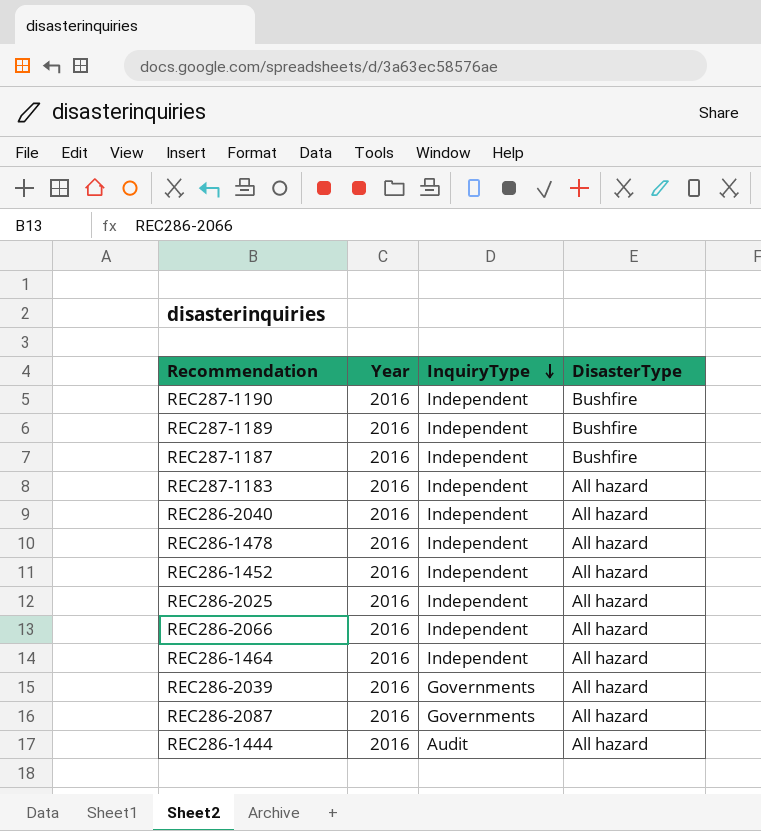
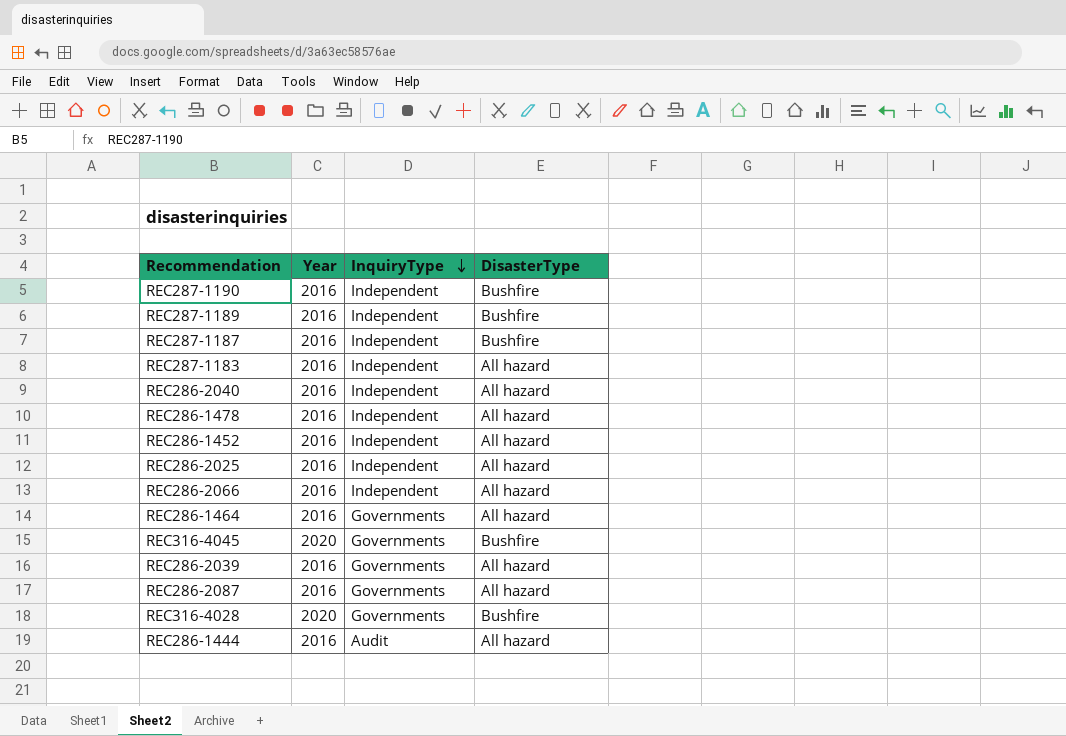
REC286-1464 | InquiryType: Independent -> Governments
row REC316-4045: none -> 2020 | Governments | Bushfire
row REC316-4028: none -> 2020 | Governments | Bushfire

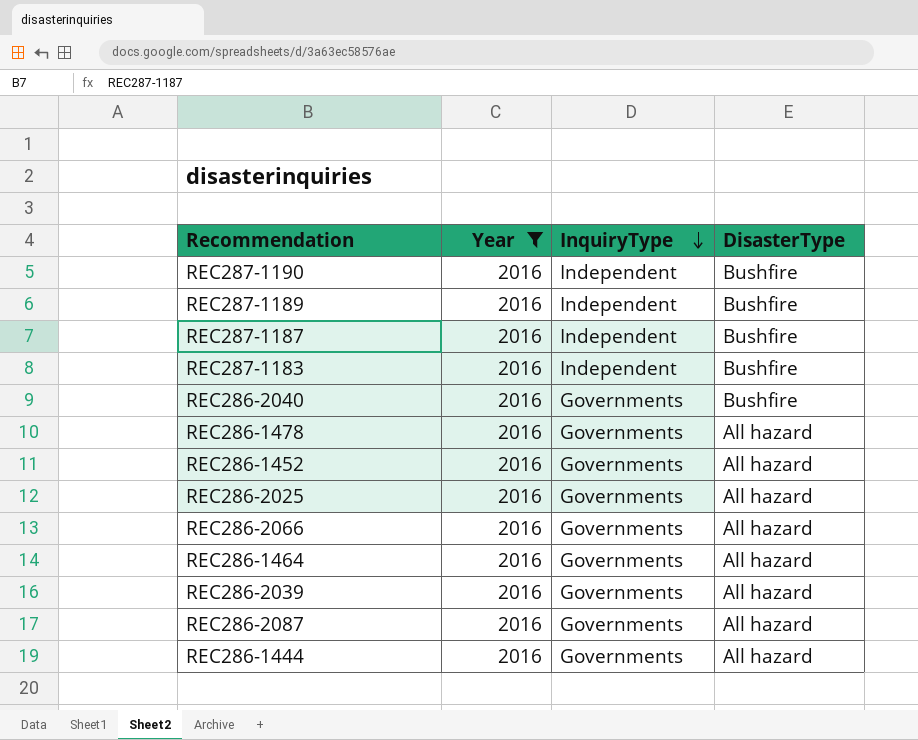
filter: none -> Year = 2016
REC287-1183 | DisasterType: All hazard -> Bushfire
REC286-2040 | InquiryType: Independent -> Governments
REC286-2040 | DisasterType: All hazard -> Bushfire
REC286-1478 | InquiryType: Independent -> Governments
REC286-1452 | InquiryType: Independent -> Governments
REC286-2025 | InquiryType: Independent -> Governments
REC286-2066 | InquiryType: Independent -> Governments
REC286-1444 | InquiryType: Audit -> Governments

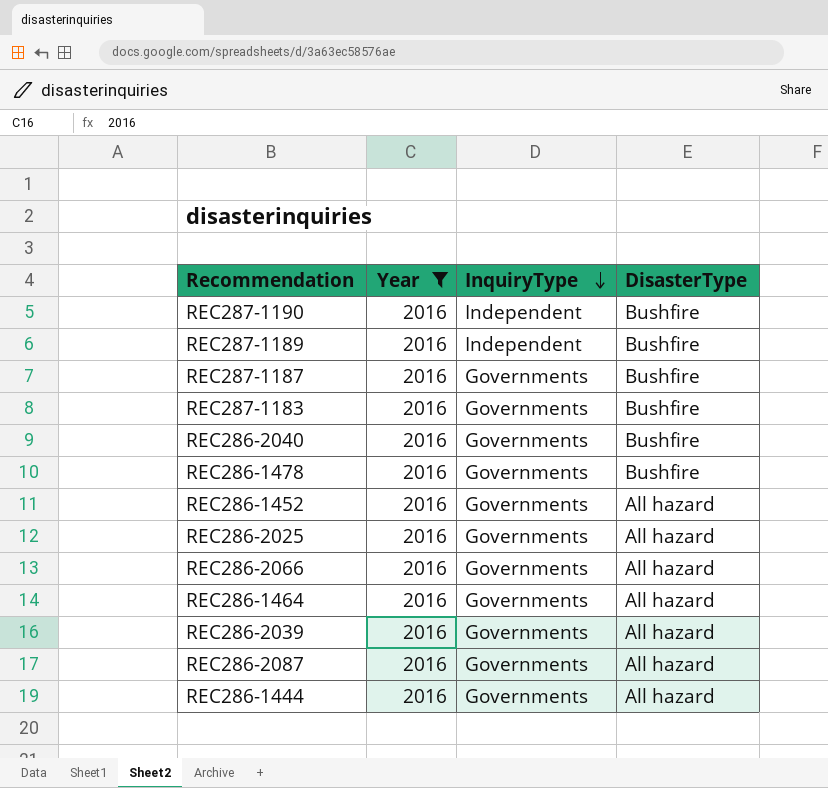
REC287-1187 | InquiryType: Independent -> Governments
REC287-1183 | InquiryType: Independent -> Governments
REC286-1478 | DisasterType: All hazard -> Bushfire

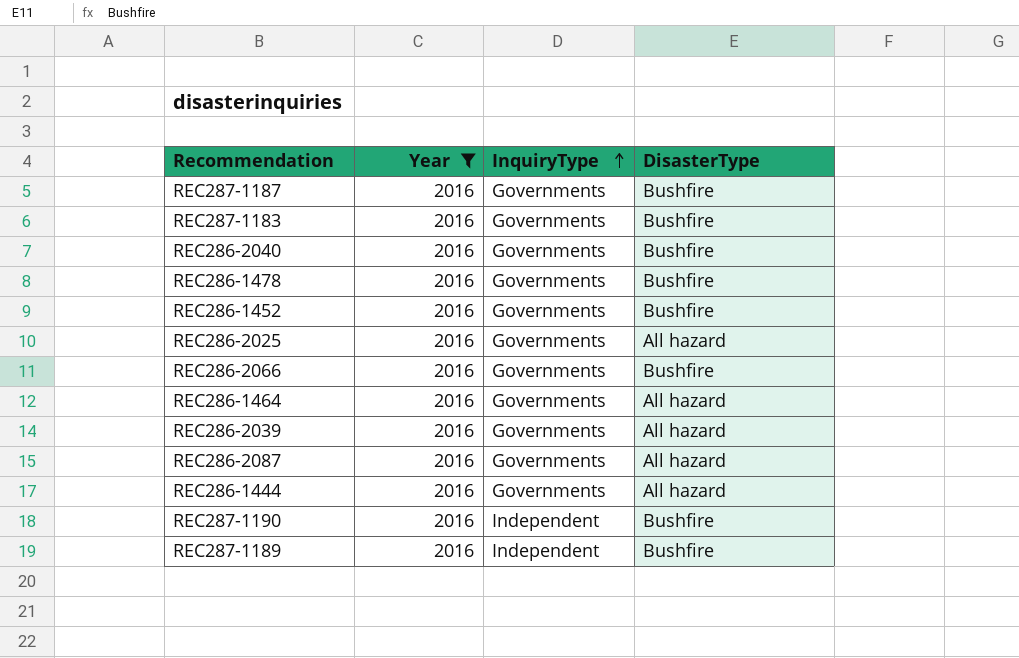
row order: InquiryType descending -> InquiryType ascending
REC286-1452 | DisasterType: All hazard -> Bushfire
REC286-2066 | DisasterType: All hazard -> Bushfire

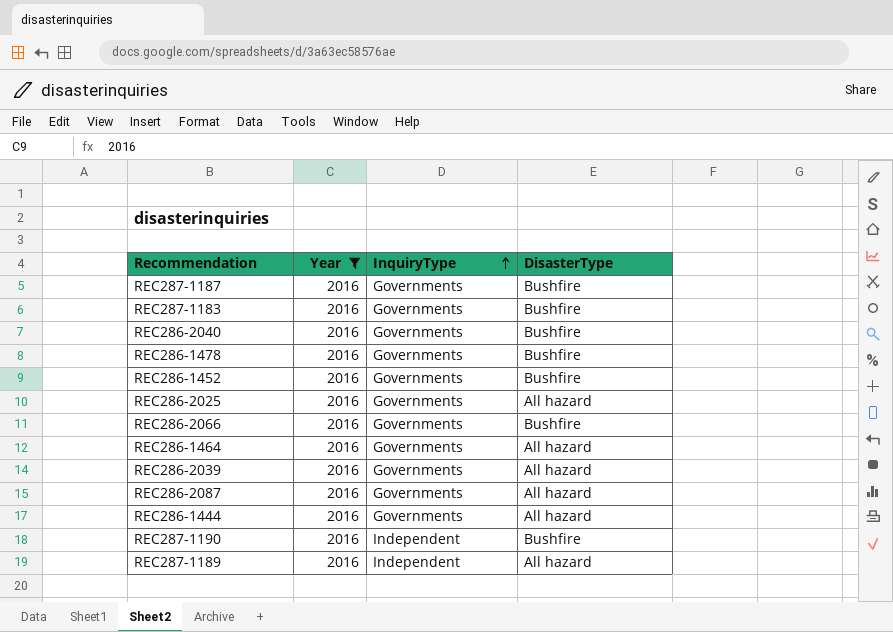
REC287-1189 | DisasterType: Bushfire -> All hazard

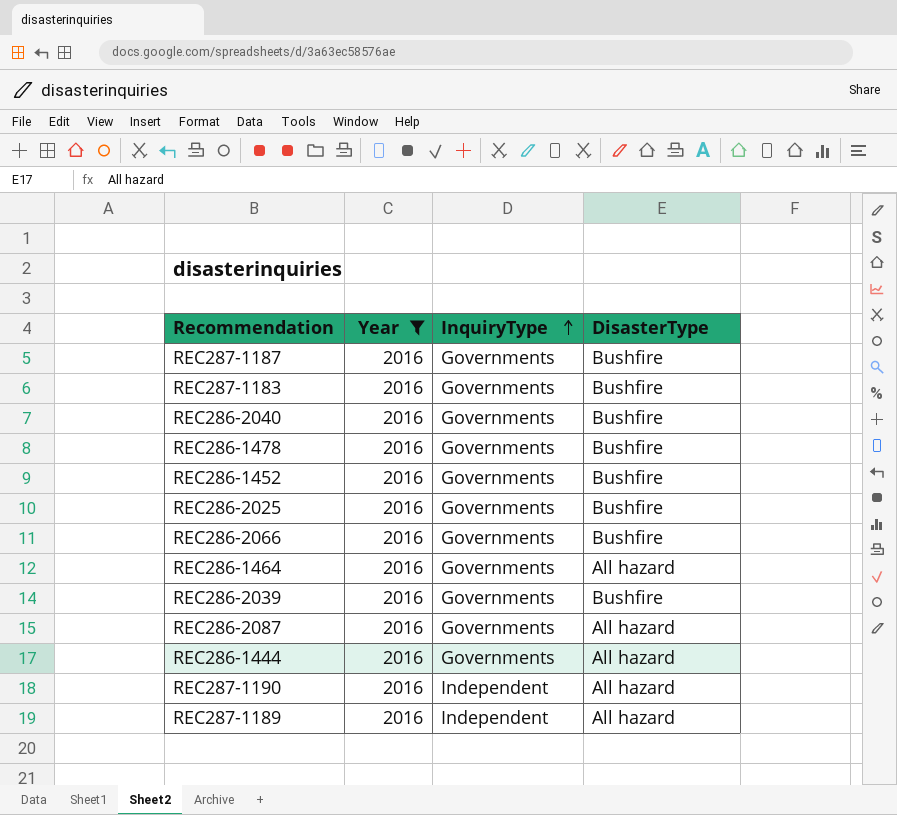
REC286-2025 | DisasterType: All hazard -> Bushfire
REC286-2039 | DisasterType: All hazard -> Bushfire
REC287-1190 | DisasterType: Bushfire -> All hazard

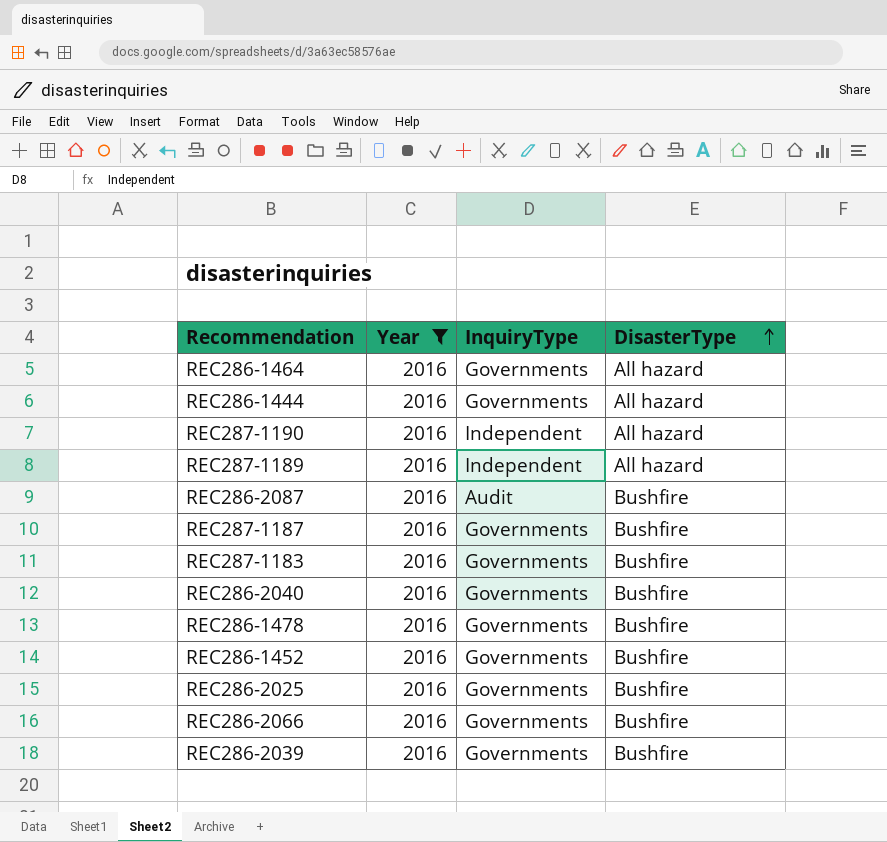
row order: InquiryType ascending -> DisasterType ascending
REC286-2087 | InquiryType: Governments -> Audit
REC286-2087 | DisasterType: All hazard -> Bushfire

